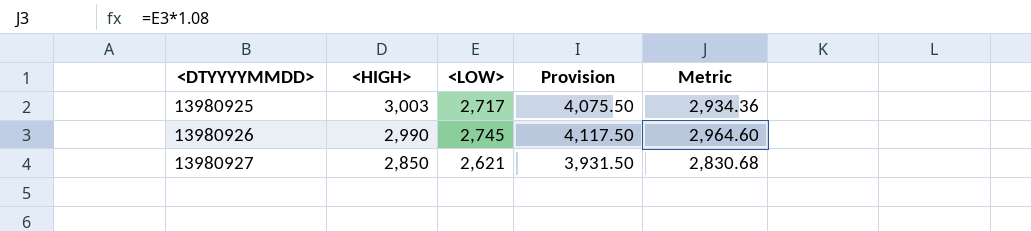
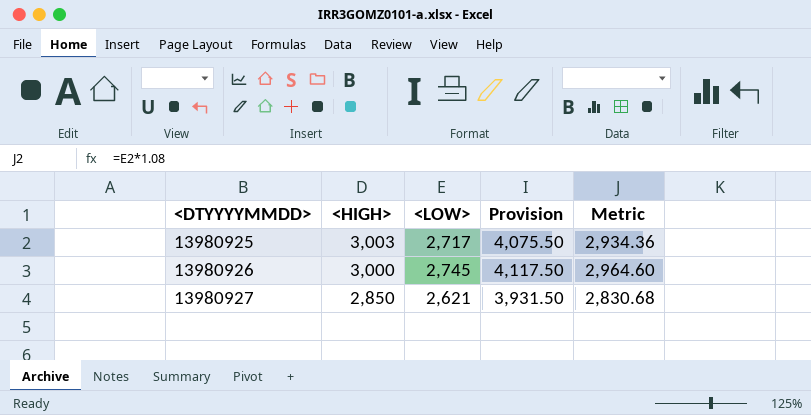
13980926 | <HIGH>: 2,990 -> 3,000

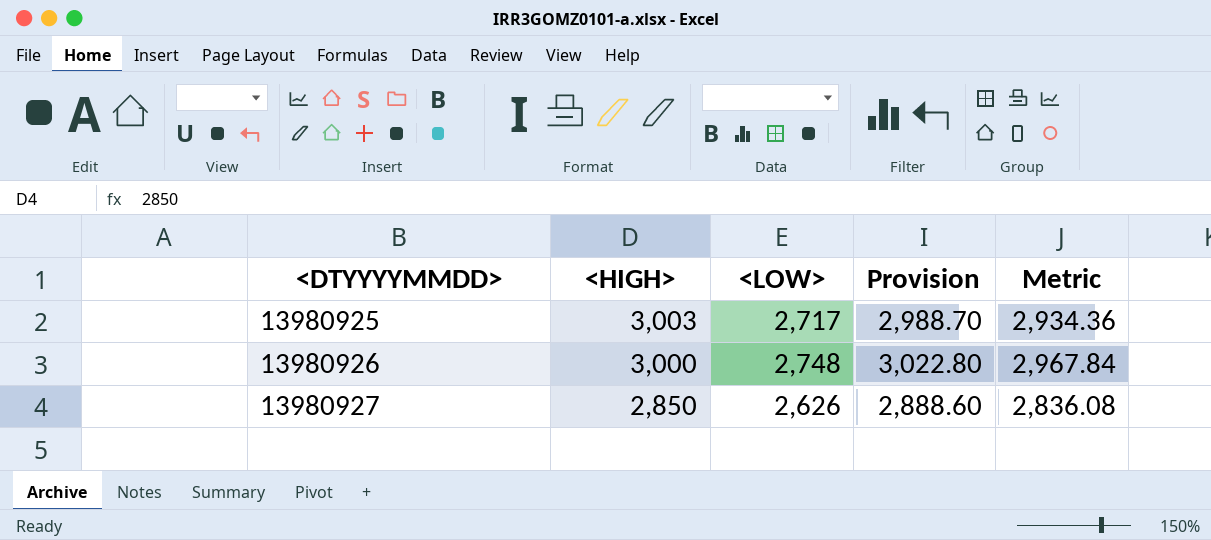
column Provision | formula: [<LOW>] * 1.5 -> [<LOW>] * 1.1
13980926 | <LOW>: 2,745 -> 2,748
13980926 | Metric: 2,964.60 -> 2,967.84
13980927 | <LOW>: 2,621 -> 2,626
13980927 | Metric: 2,830.68 -> 2,836.08

